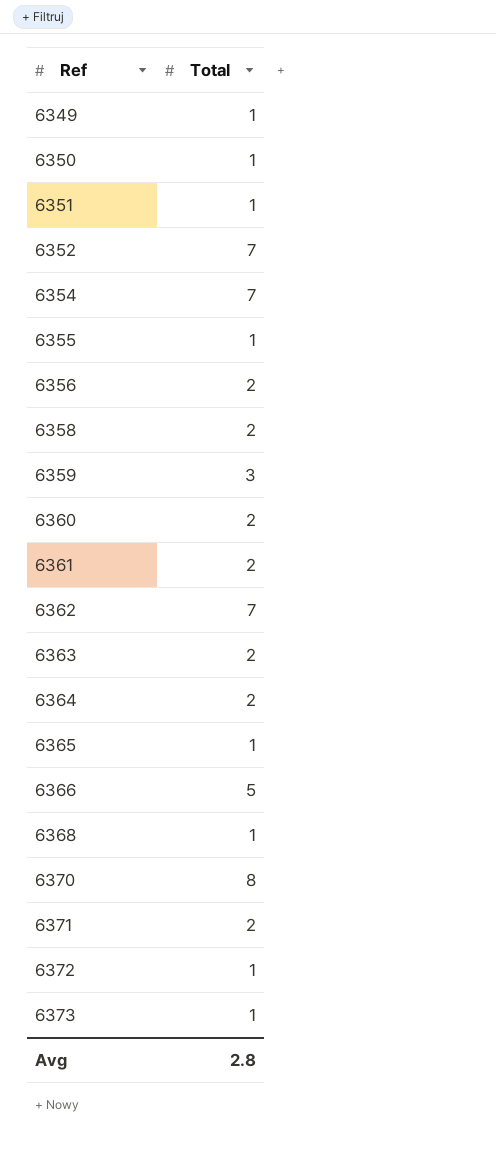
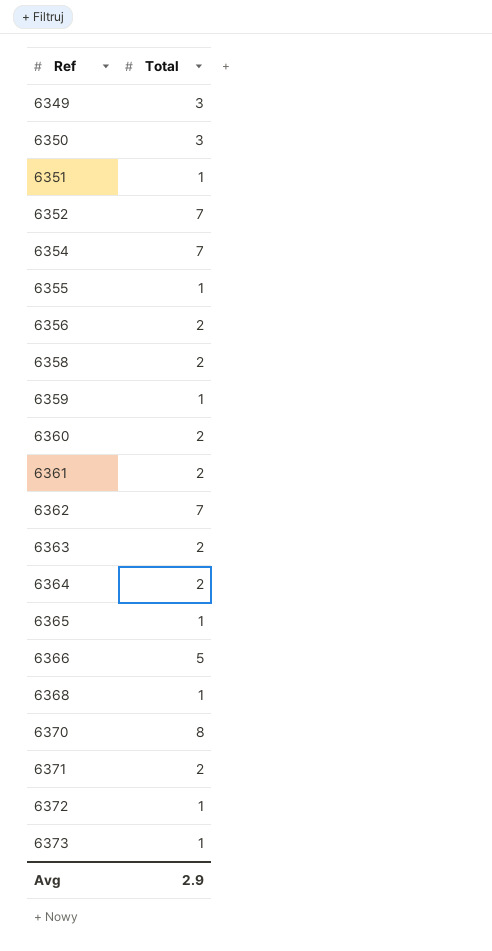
6349 | Total: 1 -> 3
6350 | Total: 1 -> 3
6359 | Total: 3 -> 1
Avg | Total: 2.8 -> 2.9

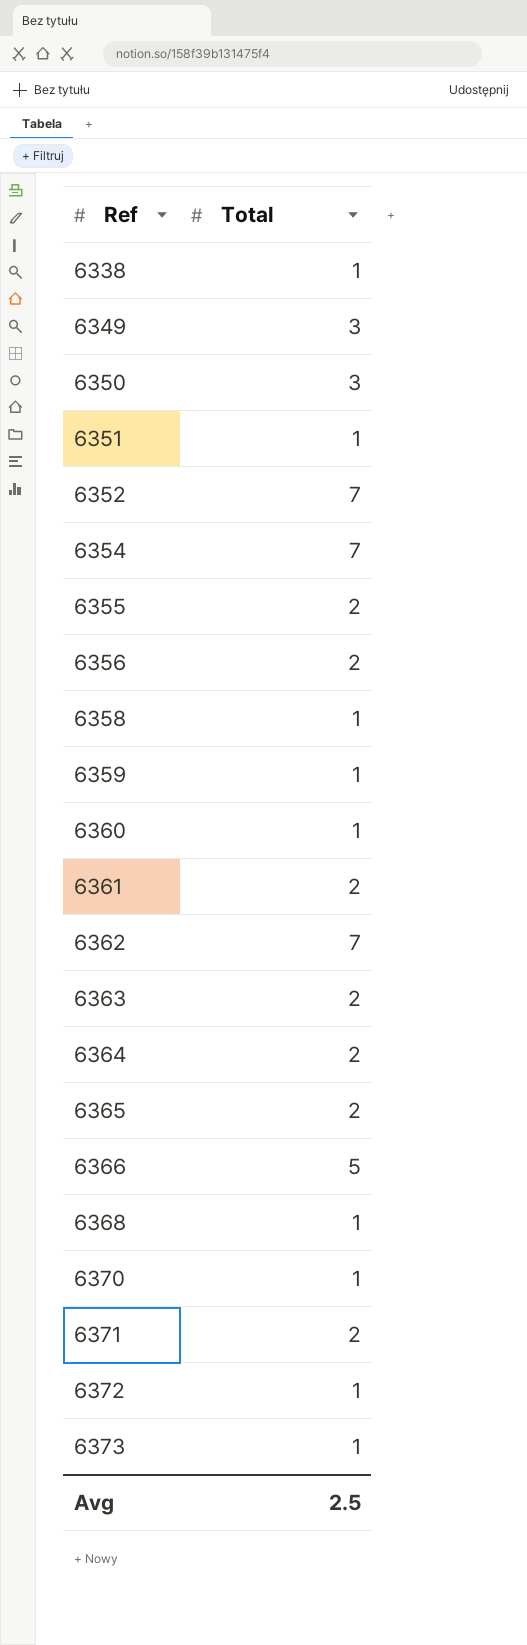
row 6338: none -> 1
6355 | Total: 1 -> 2
6358 | Total: 2 -> 1
6360 | Total: 2 -> 1
6365 | Total: 1 -> 2
6370 | Total: 8 -> 1
Avg | Total: 2.9 -> 2.5

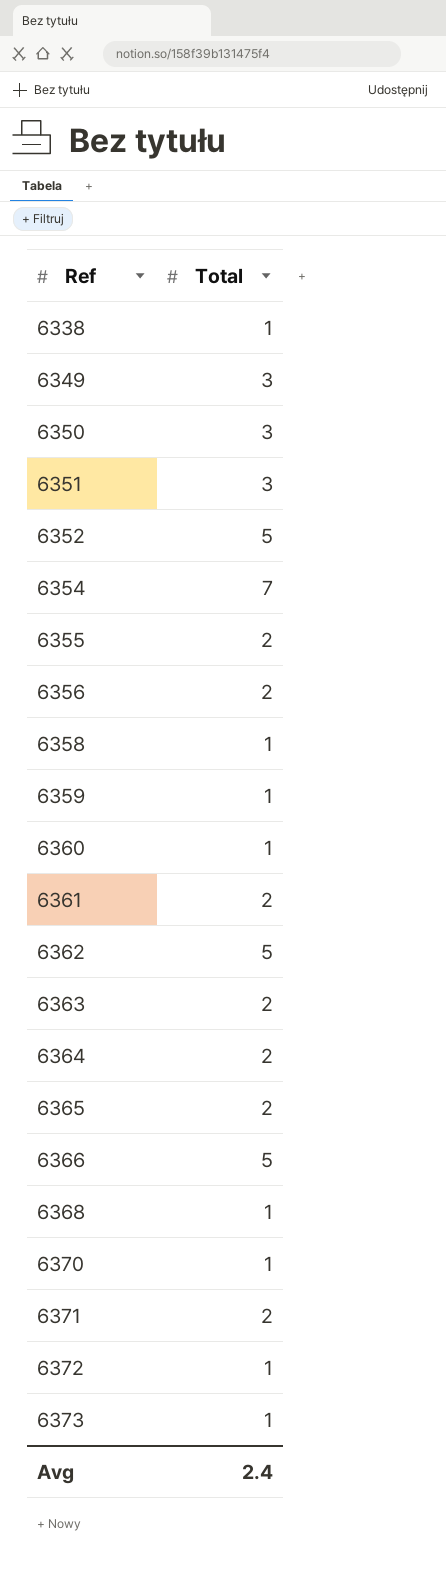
6351 | Total: 1 -> 3
6352 | Total: 7 -> 5
6362 | Total: 7 -> 5
Avg | Total: 2.5 -> 2.4

